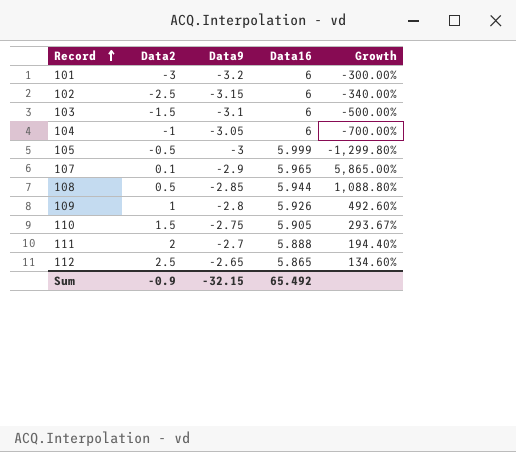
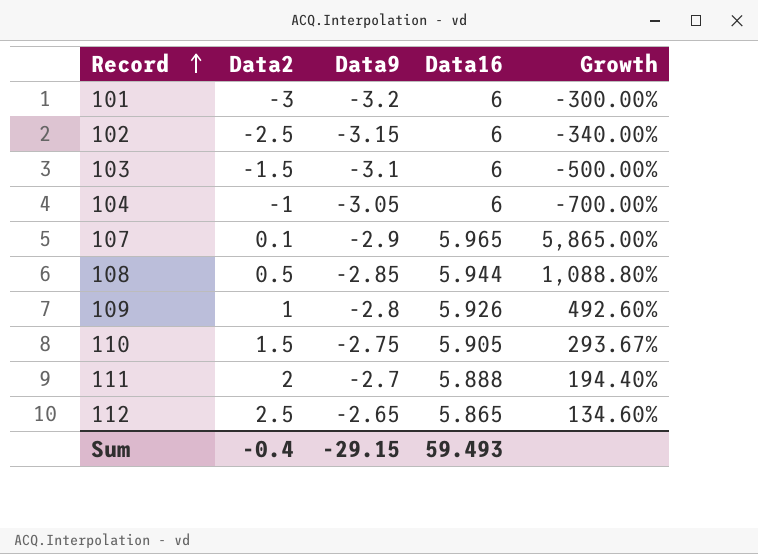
row 105: -0.5 | -3 | 5.999 | -1,299.80% -> none
Sum | Data2: -0.9 -> -0.4
Sum | Data9: -32.15 -> -29.15
Sum | Data16: 65.492 -> 59.493

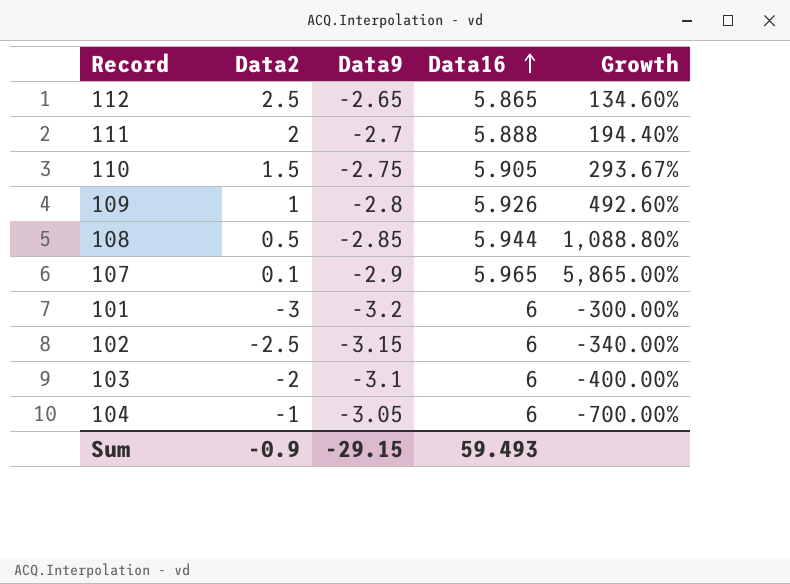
row order: Record ascending -> Data16 ascending
103 | Data2: -1.5 -> -2
103 | Growth: -500.00% -> -400.00%
Sum | Data2: -0.4 -> -0.9

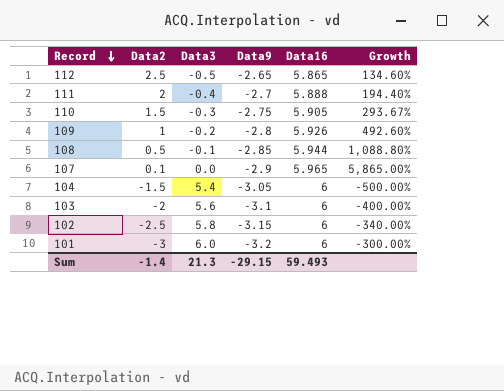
row order: Data16 ascending -> Record descending
column Data3 | position: none -> 3
104 | Data2: -1 -> -1.5
104 | Growth: -700.00% -> -500.00%
Sum | Data2: -0.9 -> -1.4

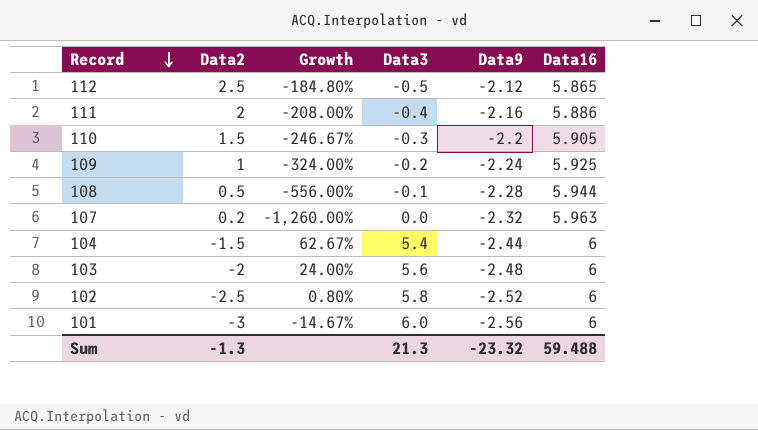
column Growth | formula: ([Data16] - [Data2]) / [Data2] -> ([Data9] - [Data2]) / [Data2]
column Growth | position: 6 -> 3
112 | Data9: -2.65 -> -2.12
111 | Data9: -2.7 -> -2.16
111 | Data16: 5.888 -> 5.886
110 | Data9: -2.75 -> -2.2
109 | Data9: -2.8 -> -2.24
109 | Data16: 5.926 -> 5.925
108 | Data9: -2.85 -> -2.28
107 | Data2: 0.1 -> 0.2
107 | Data9: -2.9 -> -2.32
107 | Data16: 5.965 -> 5.963
104 | Data9: -3.05 -> -2.44
103 | Data9: -3.1 -> -2.48
102 | Data9: -3.15 -> -2.52
101 | Data9: -3.2 -> -2.56
Sum | Data2: -1.4 -> -1.3
Sum | Data9: -29.15 -> -23.32
Sum | Data16: 59.493 -> 59.488

